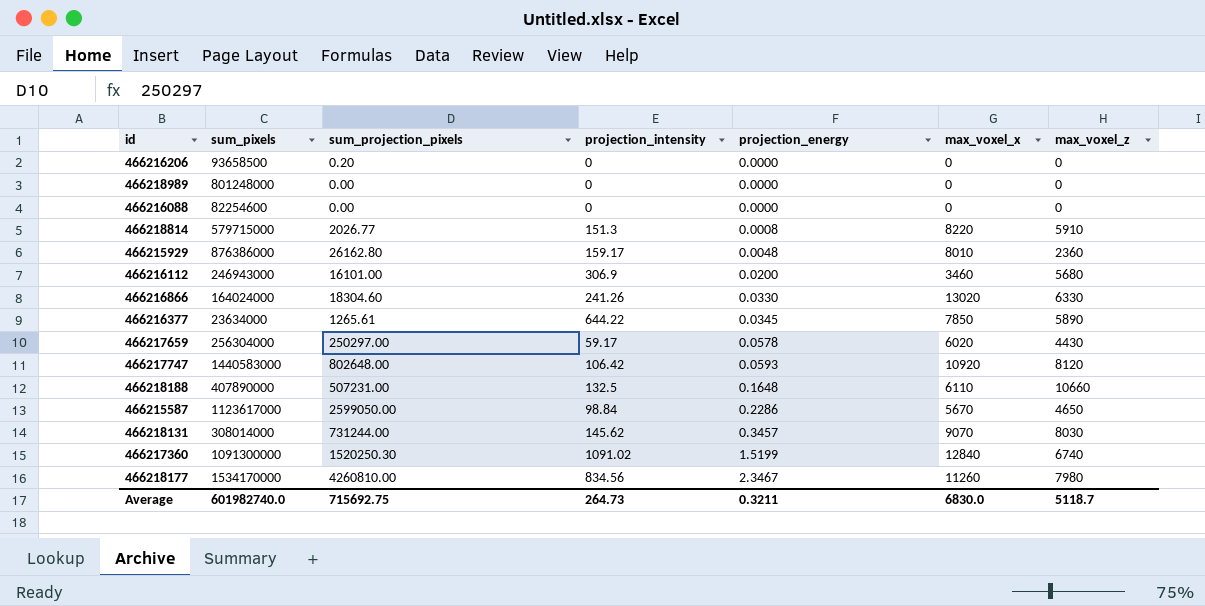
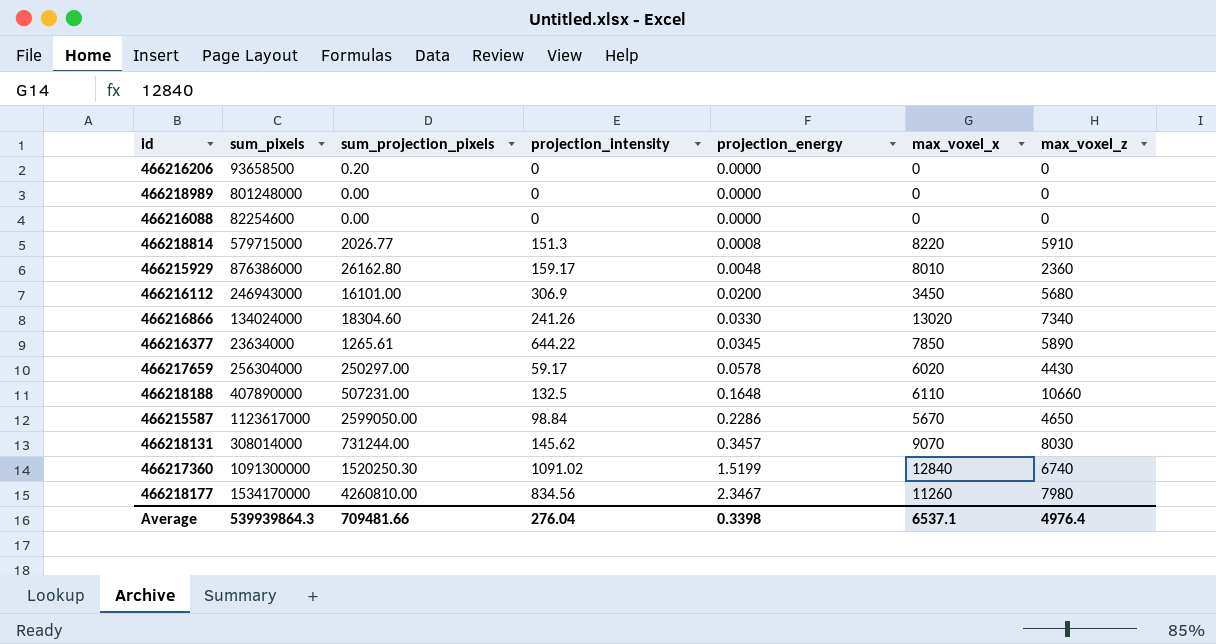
row 466217747: 1440583000 | 802648.00 | 106.42 | 0.0593 | 10920 | 8120 -> none
466216112 | max_voxel_x: 3460 -> 3450
466216866 | sum_pixels: 164024000 -> 134024000
466216866 | max_voxel_z: 6330 -> 7340
Average | sum_pixels: 601982740.0 -> 539939864.3
Average | sum_projection_pixels: 715692.75 -> 709481.66
Average | projection_intensity: 264.73 -> 276.04
Average | projection_energy: 0.3211 -> 0.3398
Average | max_voxel_x: 6830.0 -> 6537.1
Average | max_voxel_z: 5118.7 -> 4976.4

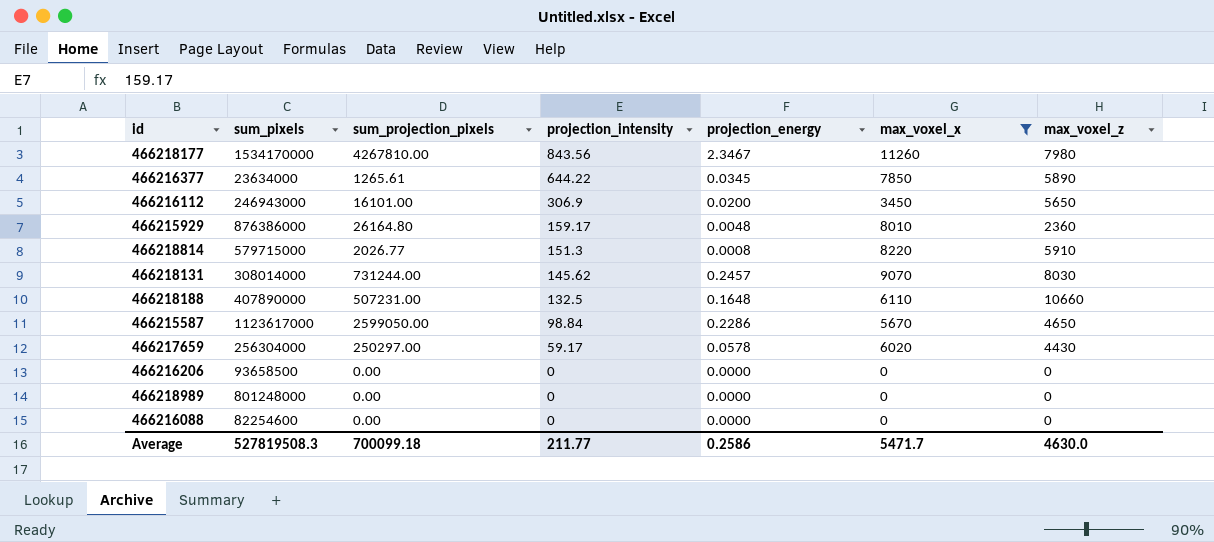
filter: none -> max_voxel_x <= 11260
row order: projection_energy ascending -> projection_intensity descending
466218177 | sum_projection_pixels: 4260810.00 -> 4267810.00
466218177 | projection_intensity: 834.56 -> 843.56
466216112 | max_voxel_z: 5680 -> 5650
466215929 | sum_projection_pixels: 26162.80 -> 26164.80
466218131 | projection_energy: 0.3457 -> 0.2457
466216206 | sum_projection_pixels: 0.20 -> 0.00
Average | sum_pixels: 539939864.3 -> 527819508.3
Average | sum_projection_pixels: 709481.66 -> 700099.18
Average | projection_intensity: 276.04 -> 211.77
Average | projection_energy: 0.3398 -> 0.2586
Average | max_voxel_x: 6537.1 -> 5471.7
Average | max_voxel_z: 4976.4 -> 4630.0

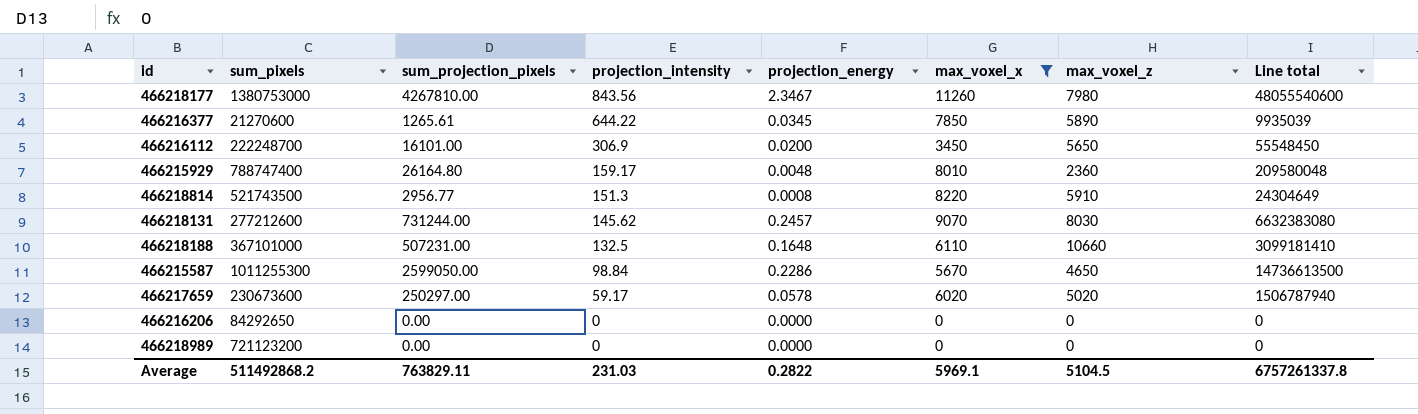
column Line total | formula: none -> [sum_projection_pixels] * [max_voxel_x]
row 466216088: 82254600 | 0.00 | 0 | 0.0000 | 0 | 0 -> none
466218177 | sum_pixels: 1534170000 -> 1380753000
466216377 | sum_pixels: 23634000 -> 21270600
466216112 | sum_pixels: 246943000 -> 222248700
466215929 | sum_pixels: 876386000 -> 788747400
466218814 | sum_pixels: 579715000 -> 521743500
466218814 | sum_projection_pixels: 2026.77 -> 2956.77
466218131 | sum_pixels: 308014000 -> 277212600
466218188 | sum_pixels: 407890000 -> 367101000
466215587 | sum_pixels: 1123617000 -> 1011255300
466217659 | sum_pixels: 256304000 -> 230673600
466217659 | max_voxel_z: 4430 -> 5020
466216206 | sum_pixels: 93658500 -> 84292650
466218989 | sum_pixels: 801248000 -> 721123200
Average | sum_pixels: 527819508.3 -> 511492868.2
Average | sum_projection_pixels: 700099.18 -> 763829.11
Average | projection_intensity: 211.77 -> 231.03
Average | projection_energy: 0.2586 -> 0.2822
Average | max_voxel_x: 5471.7 -> 5969.1
Average | max_voxel_z: 4630.0 -> 5104.5

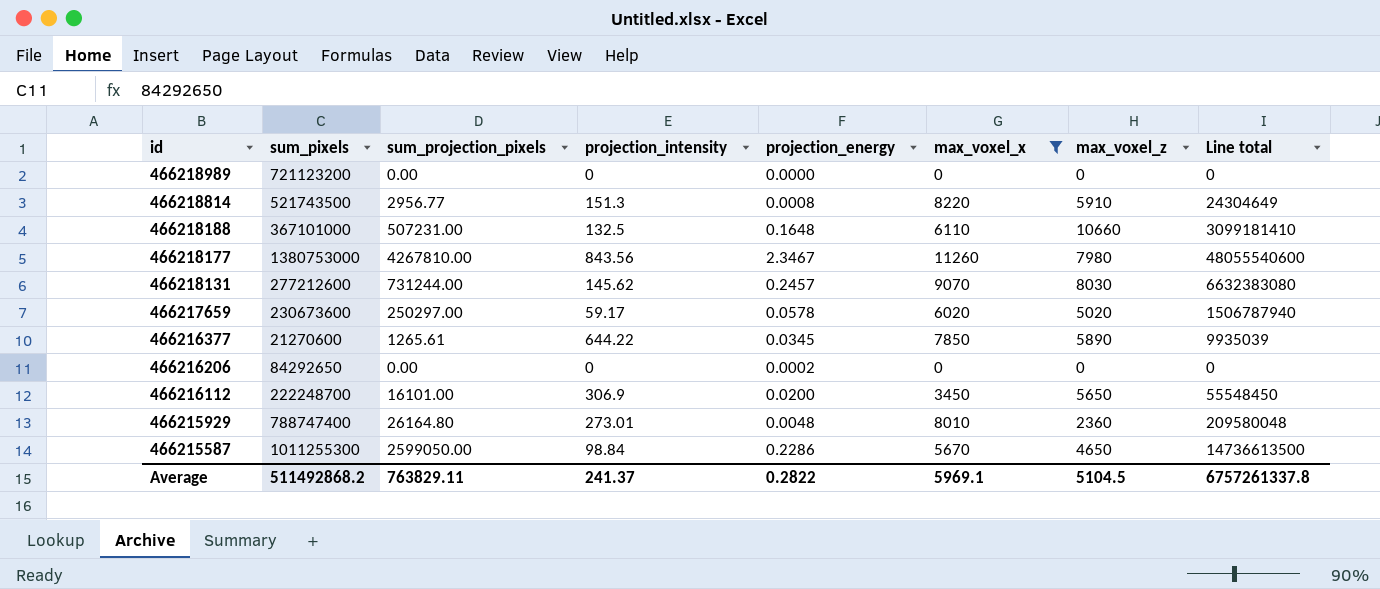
row order: projection_intensity descending -> id descending
466216206 | projection_energy: 0.0000 -> 0.0002
466215929 | projection_intensity: 159.17 -> 273.01
Average | projection_intensity: 231.03 -> 241.37

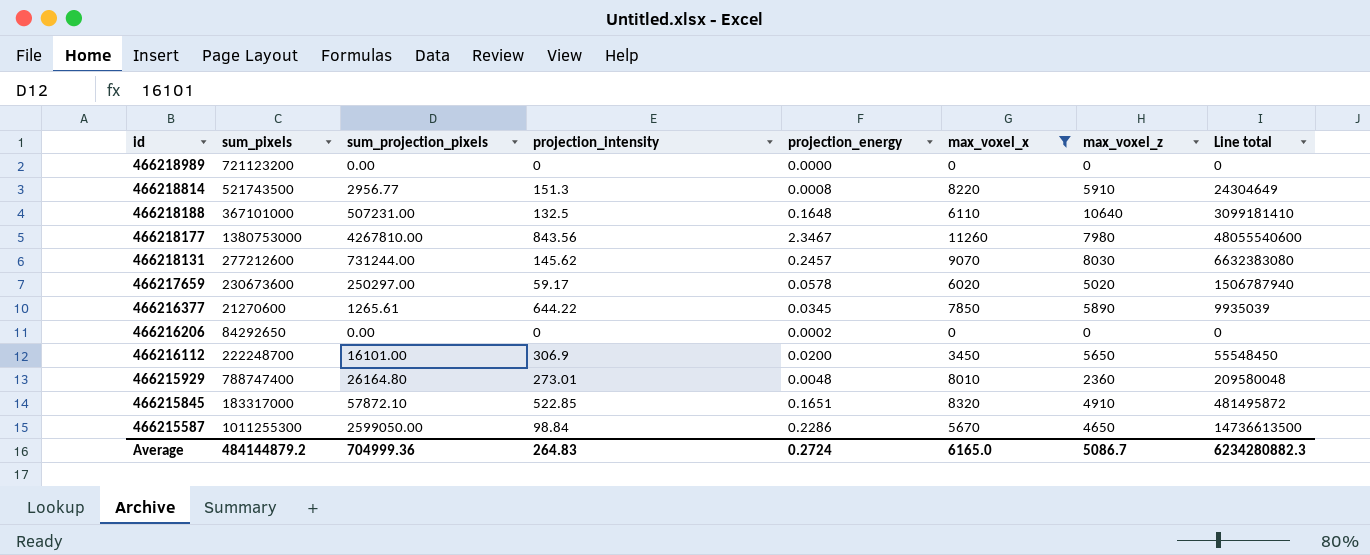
466218188 | max_voxel_z: 10660 -> 10640
row 466215845: none -> 183317000 | 57872.10 | 522.85 | 0.1651 | 8320 | 4910 | 481495872
Average | sum_pixels: 511492868.2 -> 484144879.2
Average | sum_projection_pixels: 763829.11 -> 704999.36
Average | projection_intensity: 241.37 -> 264.83
Average | projection_energy: 0.2822 -> 0.2724
Average | max_voxel_x: 5969.1 -> 6165.0
Average | max_voxel_z: 5104.5 -> 5086.7
Average | Line total: 6757261337.8 -> 6234280882.3

